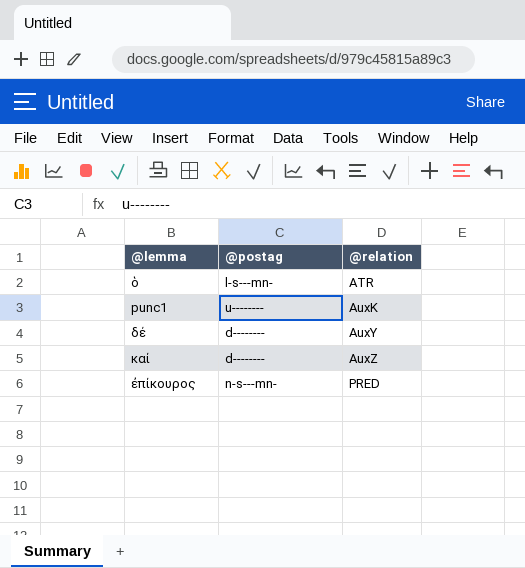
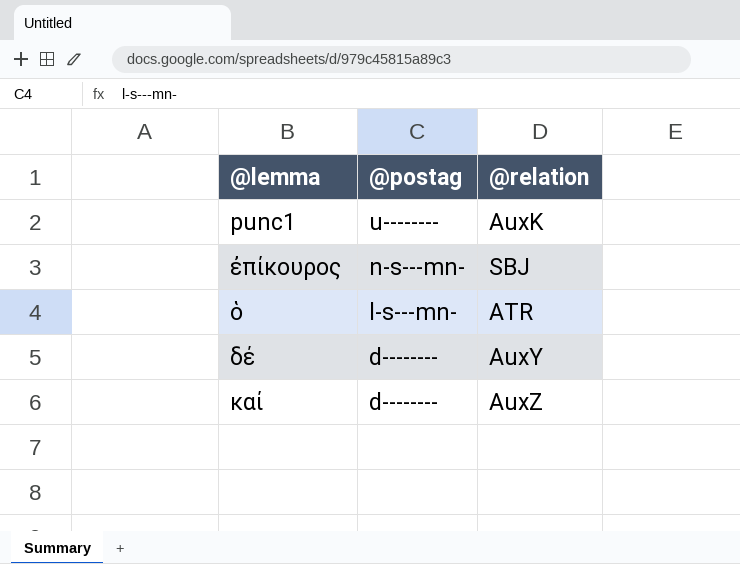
row order: @relation ascending -> @postag descending
ἐπίκουρος | @relation: PRED -> SBJ

